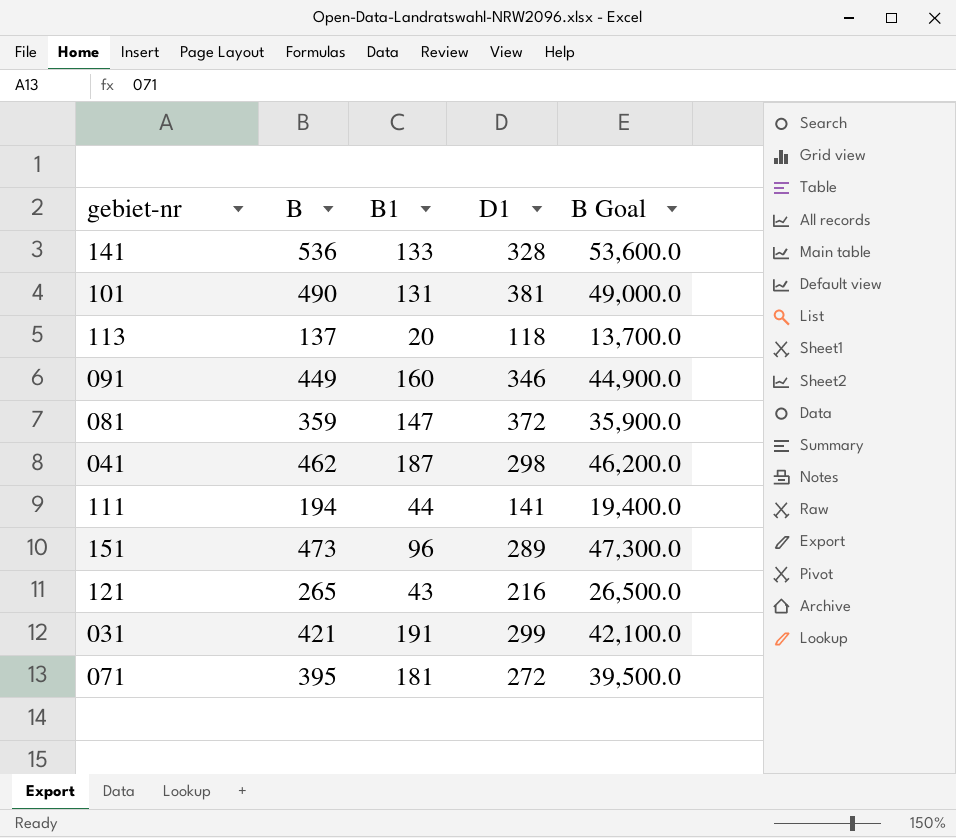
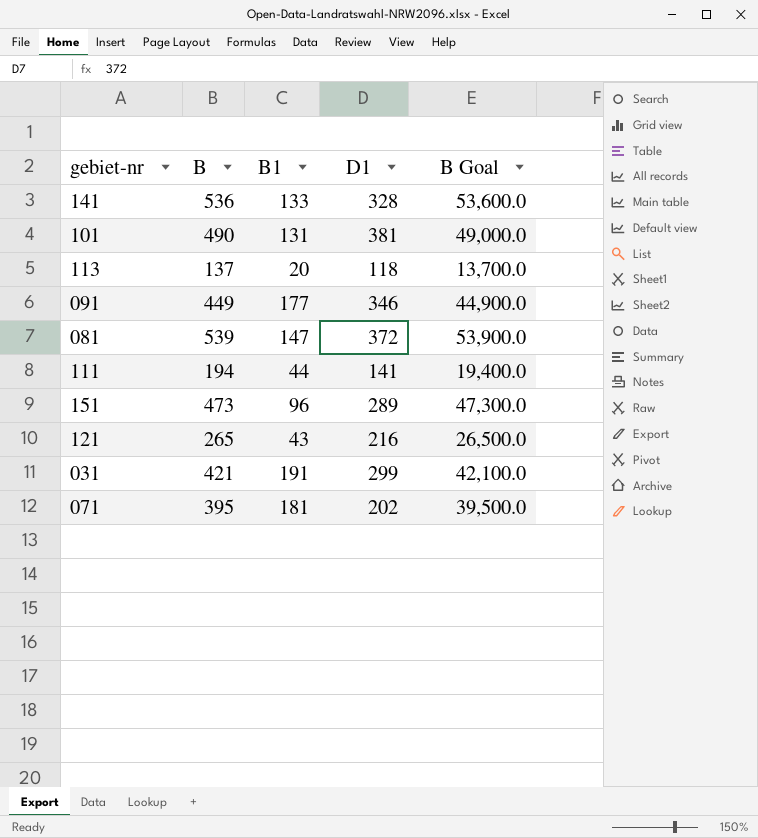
row 041: 462 | 187 | 298 | 46,200.0 -> none
091 | B1: 160 -> 177
081 | B: 359 -> 539
081 | B Goal: 35,900.0 -> 53,900.0
071 | D1: 272 -> 202

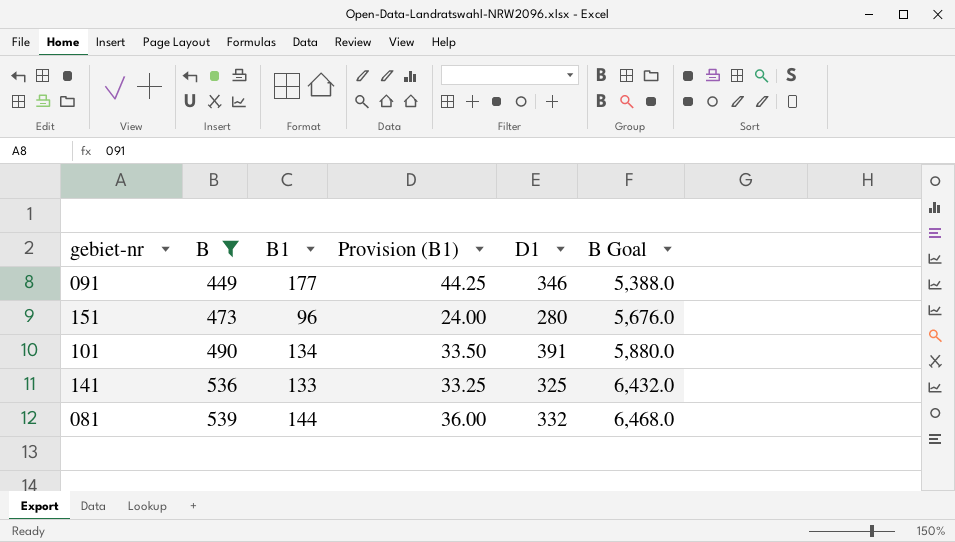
filter: none -> B >= 449
row order: none -> B ascending
column Provision (B1) | formula: none -> [B1] * 0.25
column B Goal | formula: [B] * 100 -> [B] * 12
151 | D1: 289 -> 280
101 | B1: 131 -> 134
101 | D1: 381 -> 391
141 | D1: 328 -> 325
081 | B1: 147 -> 144
081 | D1: 372 -> 332

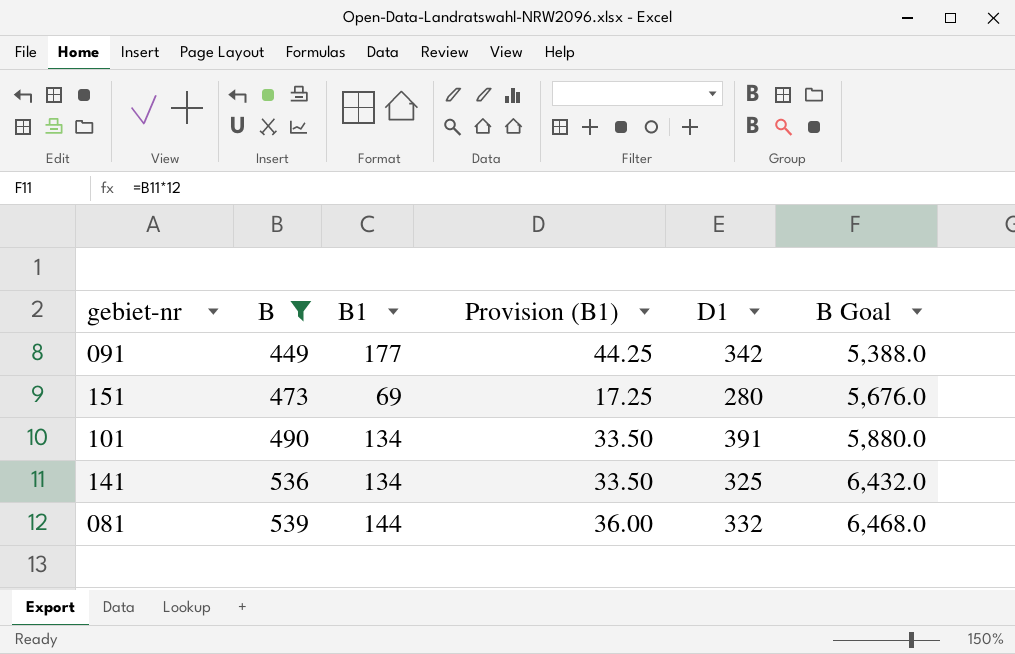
091 | D1: 346 -> 342
151 | B1: 96 -> 69
151 | Provision (B1): 24.00 -> 17.25
141 | B1: 133 -> 134
141 | Provision (B1): 33.25 -> 33.50

